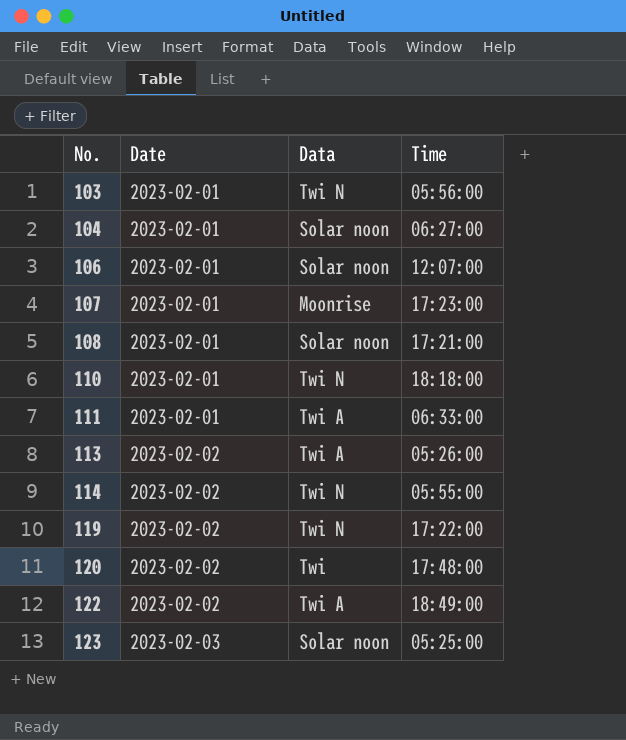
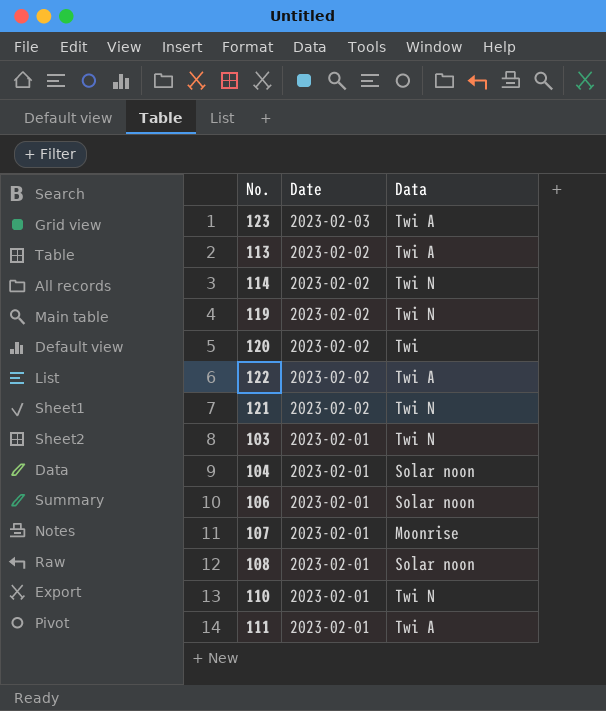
row order: No. ascending -> Date descending
column Time | position: 4 -> none
123 | Data: Solar noon -> Twi A
row 121: none -> 2023-02-02 | Twi N

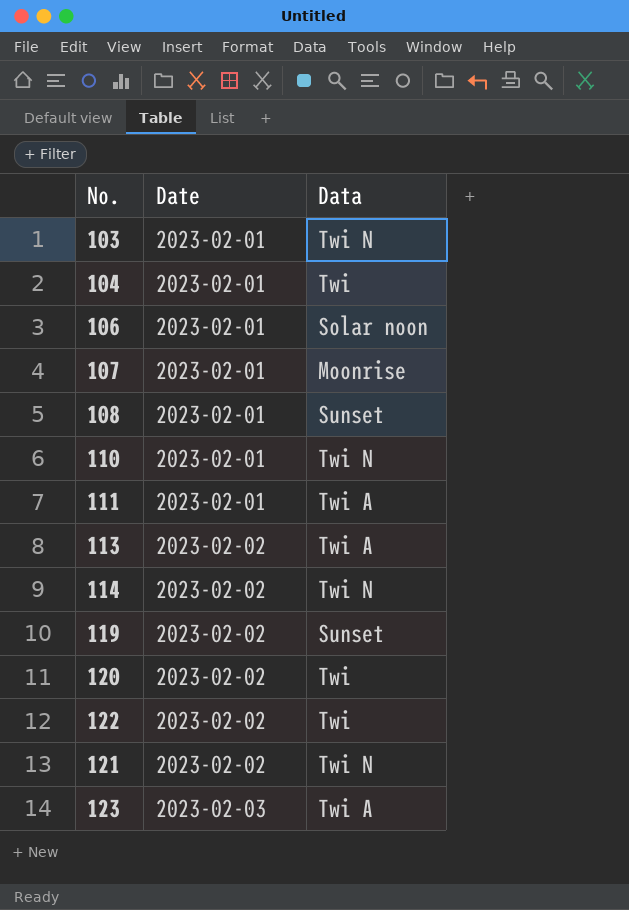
row order: Date descending -> Date ascending
104 | Data: Solar noon -> Twi
108 | Data: Solar noon -> Sunset
119 | Data: Twi N -> Sunset
122 | Data: Twi A -> Twi

